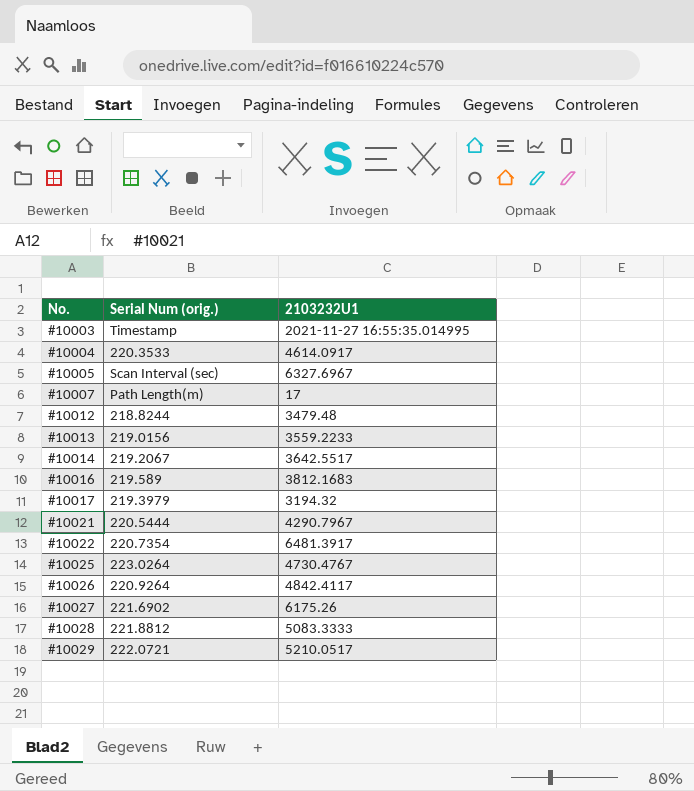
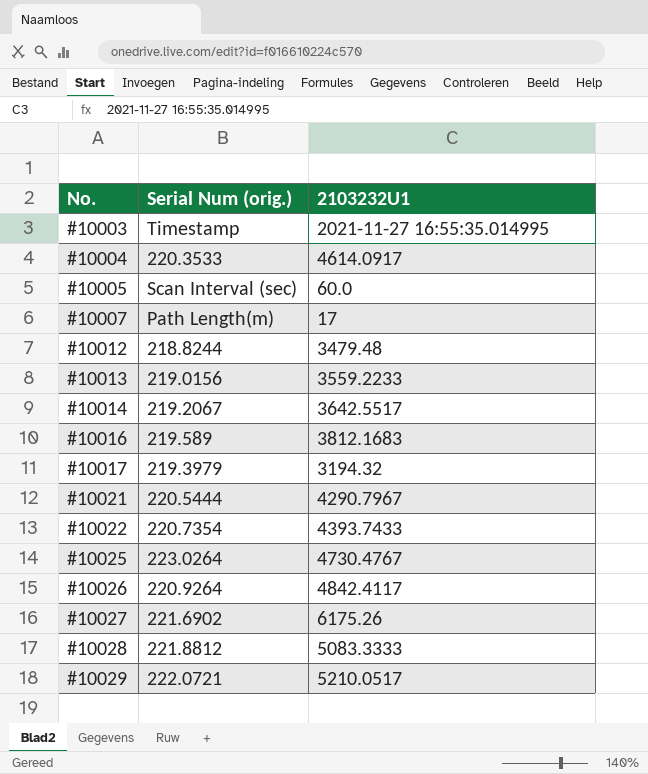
#10005 | 2103232U1: 6327.6967 -> 60.0
#10022 | 2103232U1: 6481.3917 -> 4393.7433

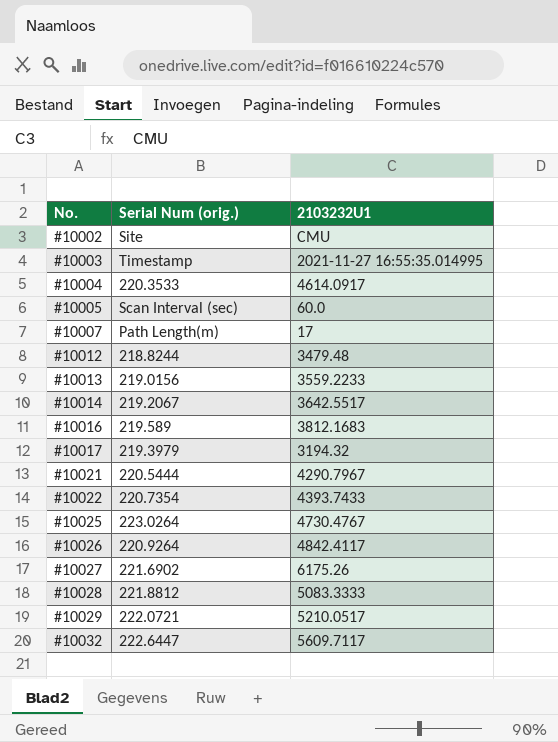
row #10002: none -> Site | CMU
row #10032: none -> 222.6447 | 5609.7117

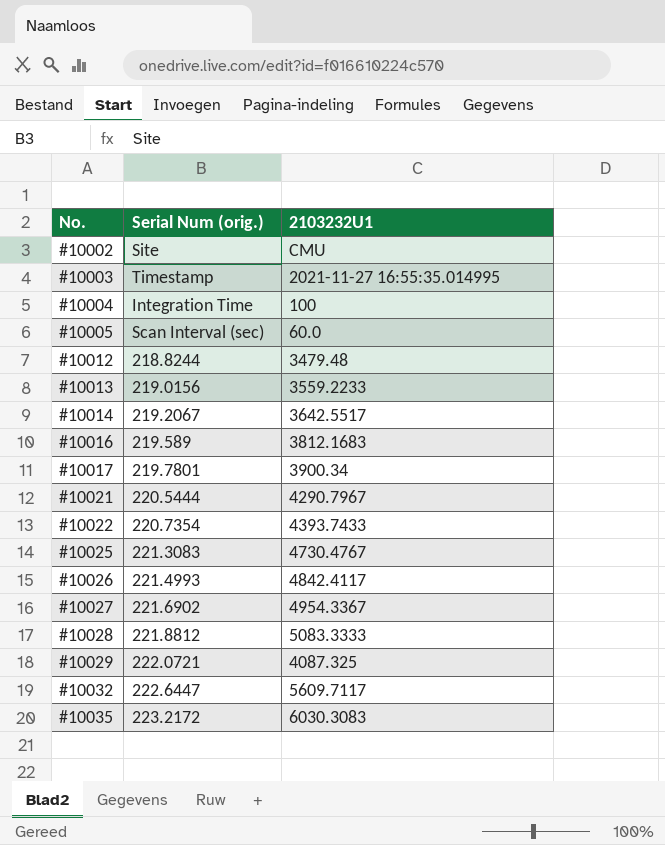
row #10007: Path Length(m) | 17 -> none
#10004 | Serial Num (orig.): 220.3533 -> Integration Time
#10004 | 2103232U1: 4614.0917 -> 100
#10017 | Serial Num (orig.): 219.3979 -> 219.7801
#10017 | 2103232U1: 3194.32 -> 3900.34
#10025 | Serial Num (orig.): 223.0264 -> 221.3083
#10026 | Serial Num (orig.): 220.9264 -> 221.4993
#10027 | 2103232U1: 6175.26 -> 4954.3367
#10029 | 2103232U1: 5210.0517 -> 4087.325
row #10035: none -> 223.2172 | 6030.3083

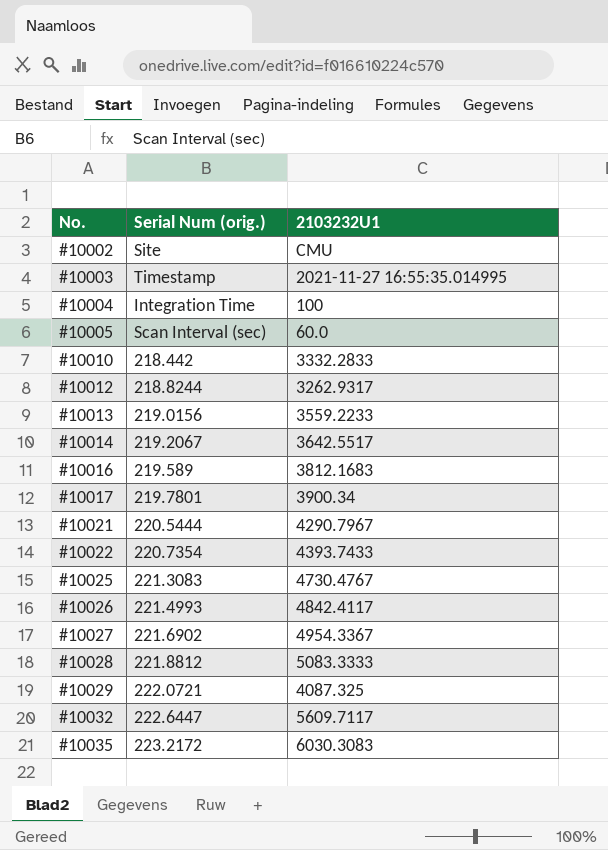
row #10010: none -> 218.442 | 3332.2833
#10012 | 2103232U1: 3479.48 -> 3262.9317

